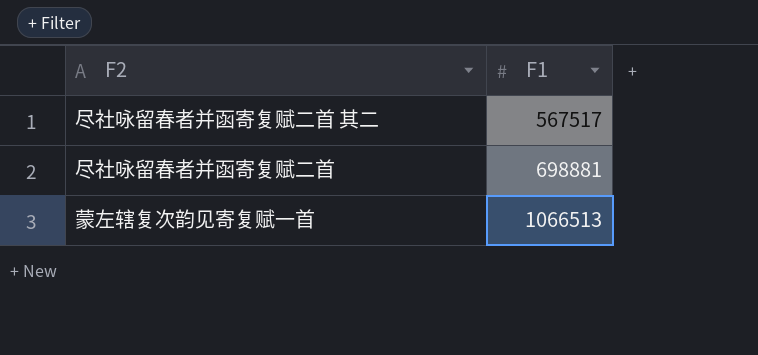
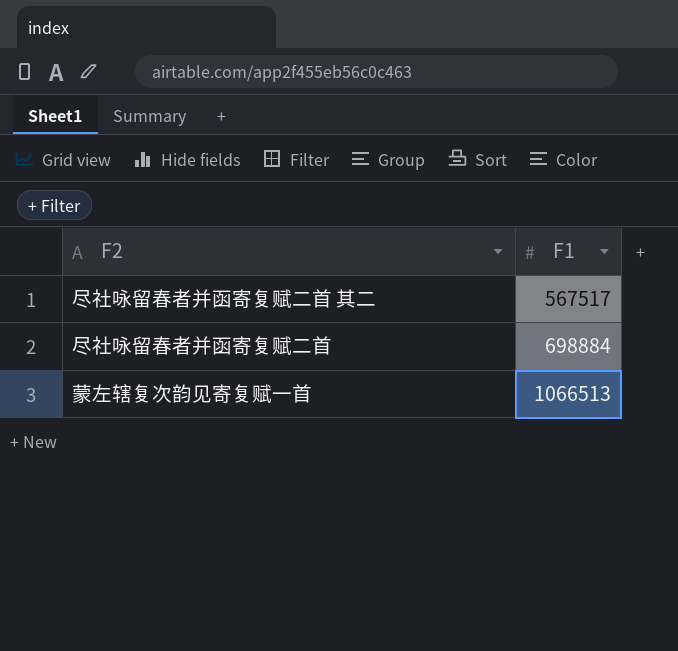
尽社咏留春者并函寄复赋二首 | F1: 698881 -> 698884

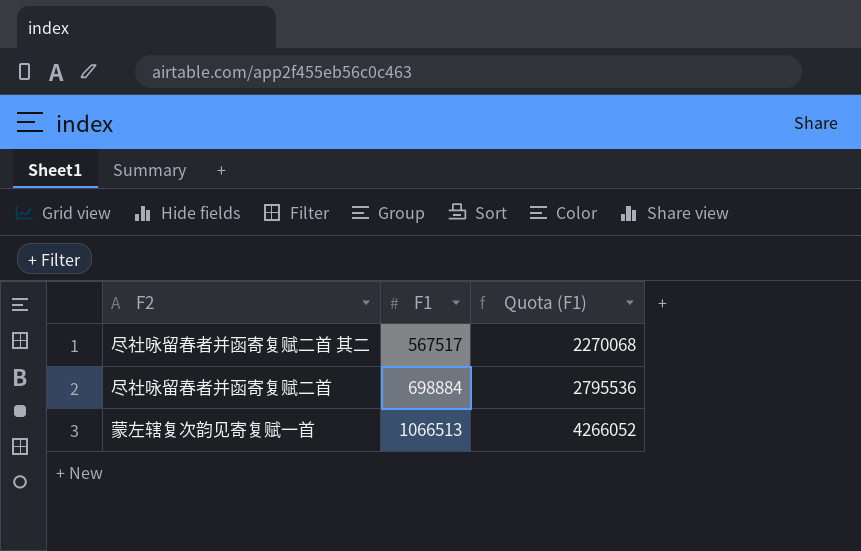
column Quota (F1) | formula: none -> [F1] * 4

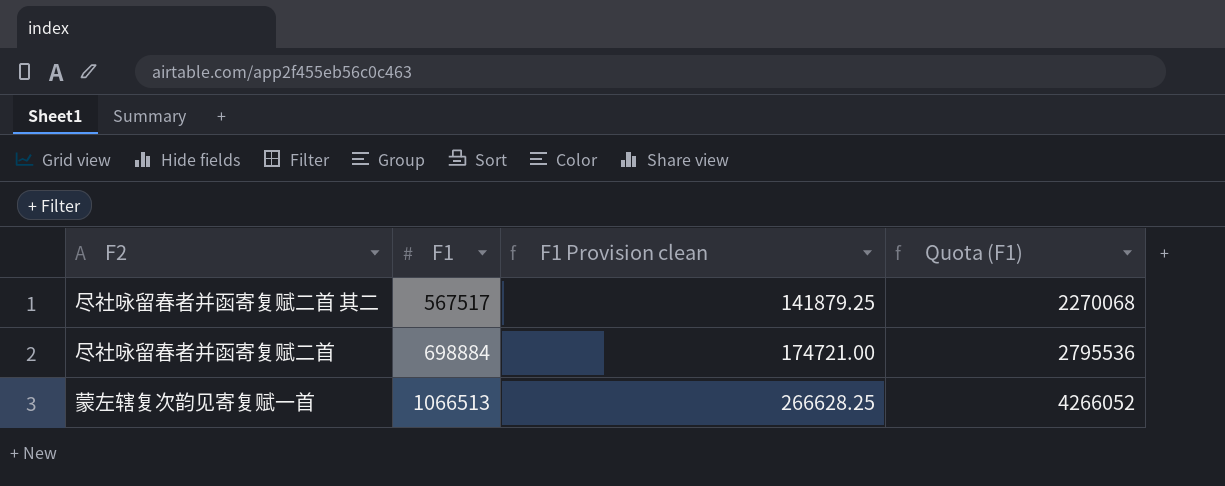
column F1 Provision clean | formula: none -> [F1] * 0.25

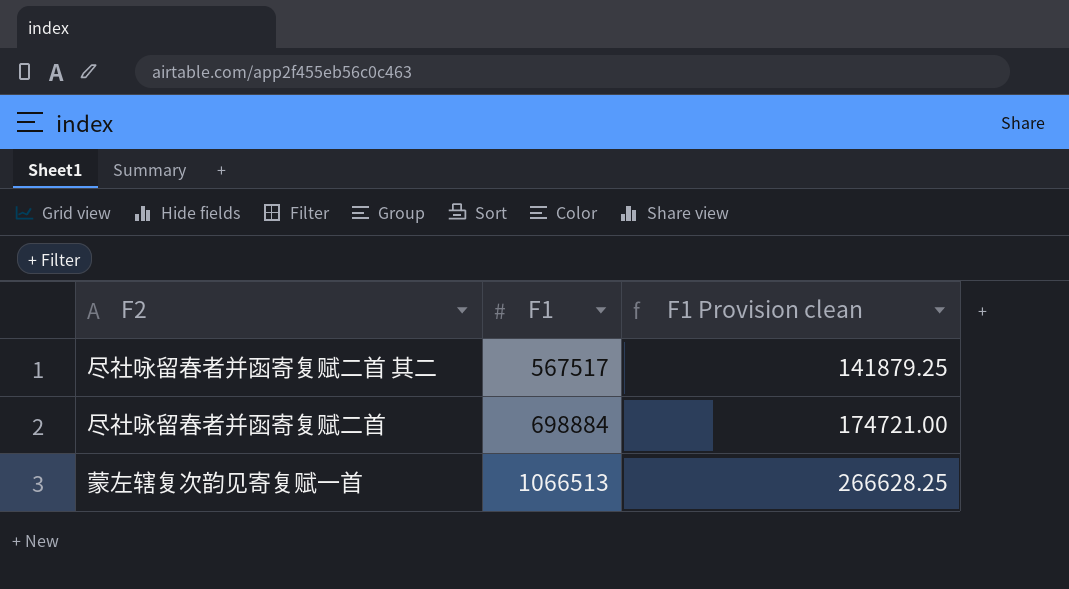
column Quota (F1) | formula: [F1] * 4 -> none

